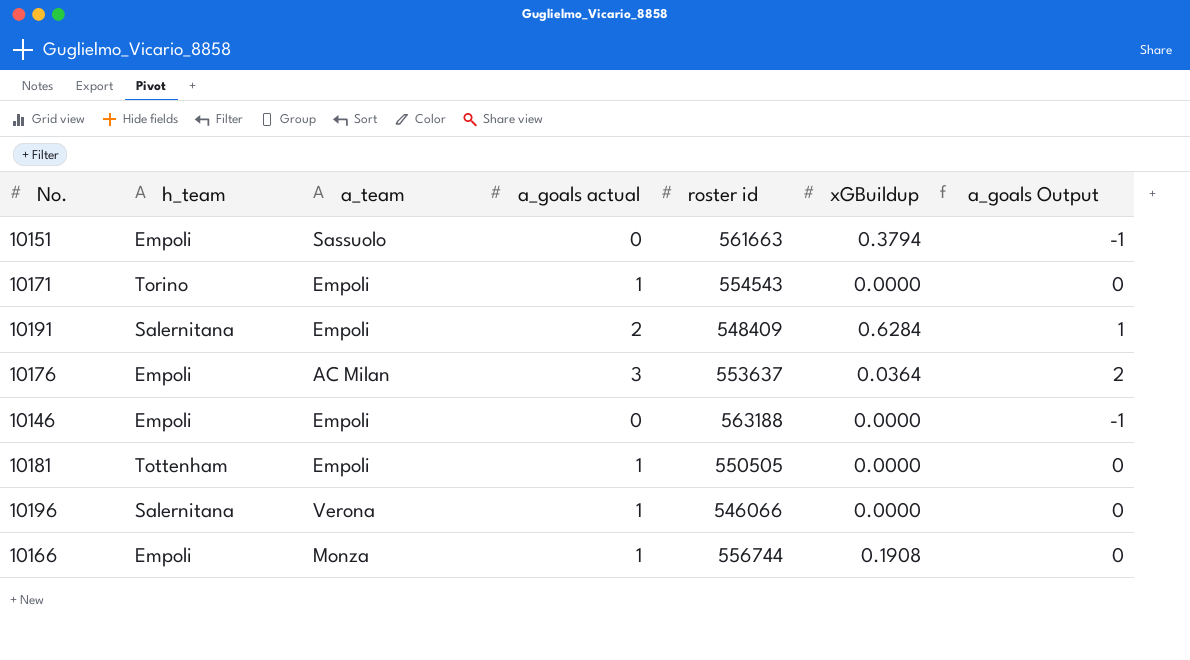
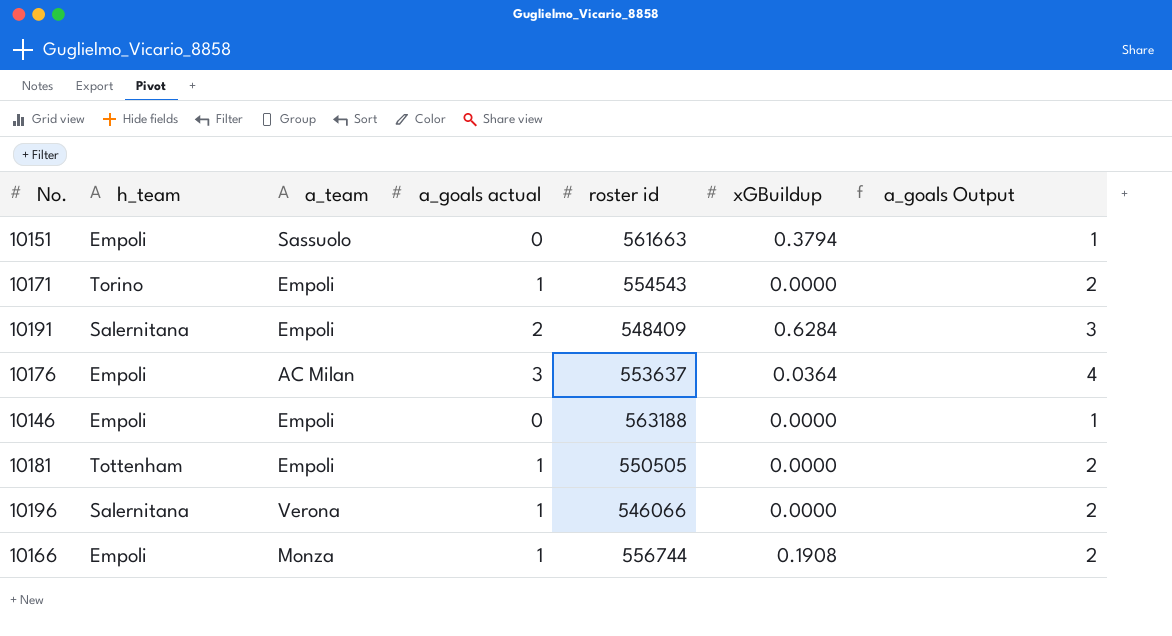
column a_goals Output | formula: [a_goals actual] - 1 -> [a_goals actual] + 1

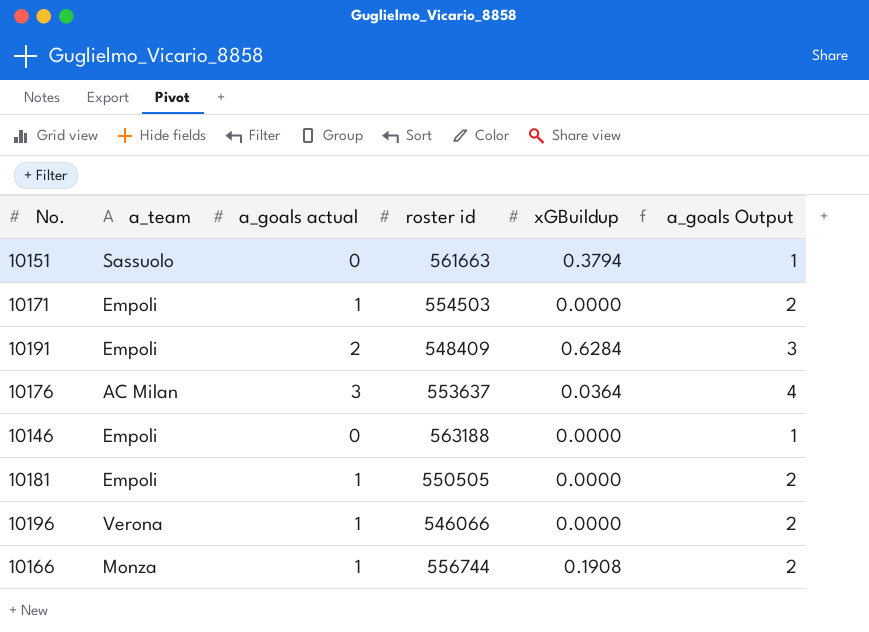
column h_team | position: 2 -> none
10171 | roster id: 554543 -> 554503

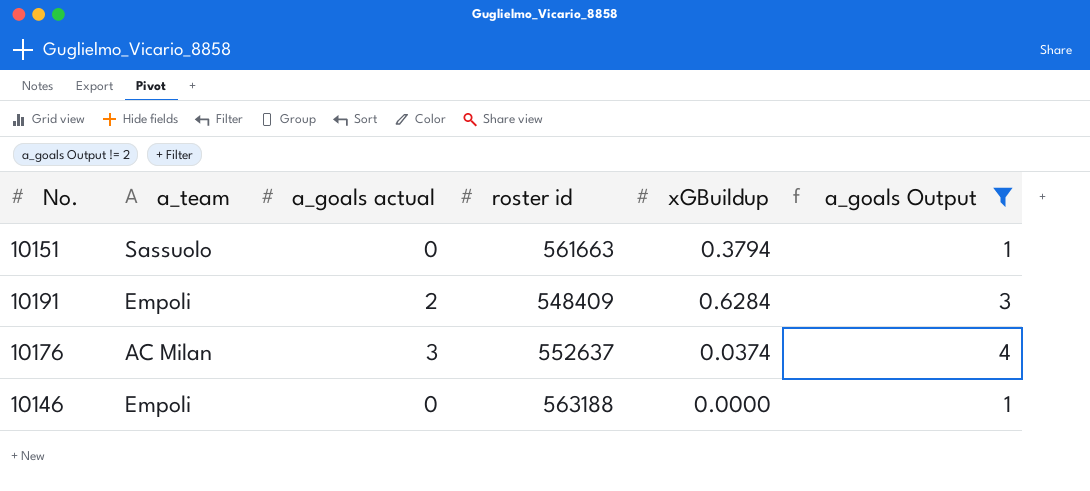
filter: none -> a_goals Output != 2
10176 | roster id: 553637 -> 552637
10176 | xGBuildup: 0.0364 -> 0.0374

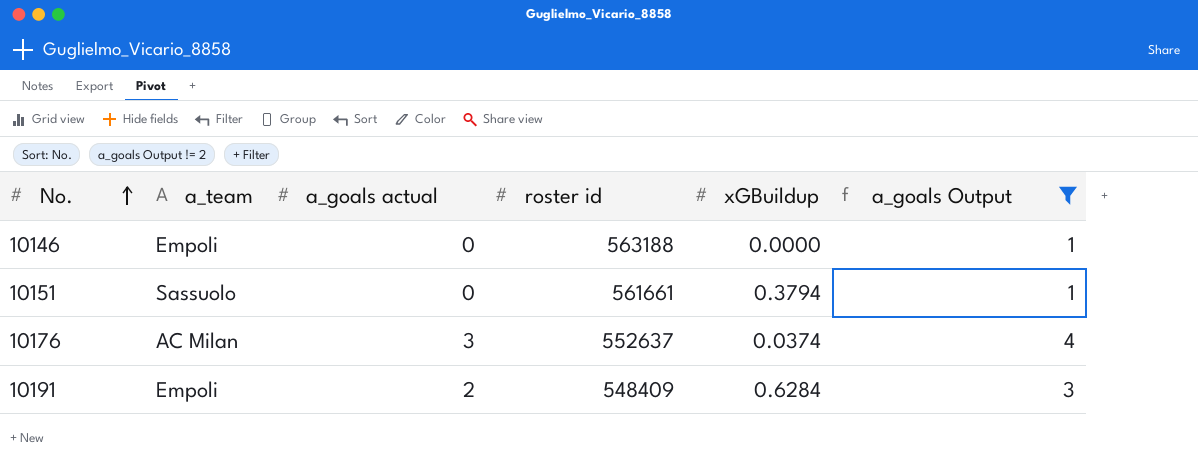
row order: none -> No. ascending
10151 | roster id: 561663 -> 561661

